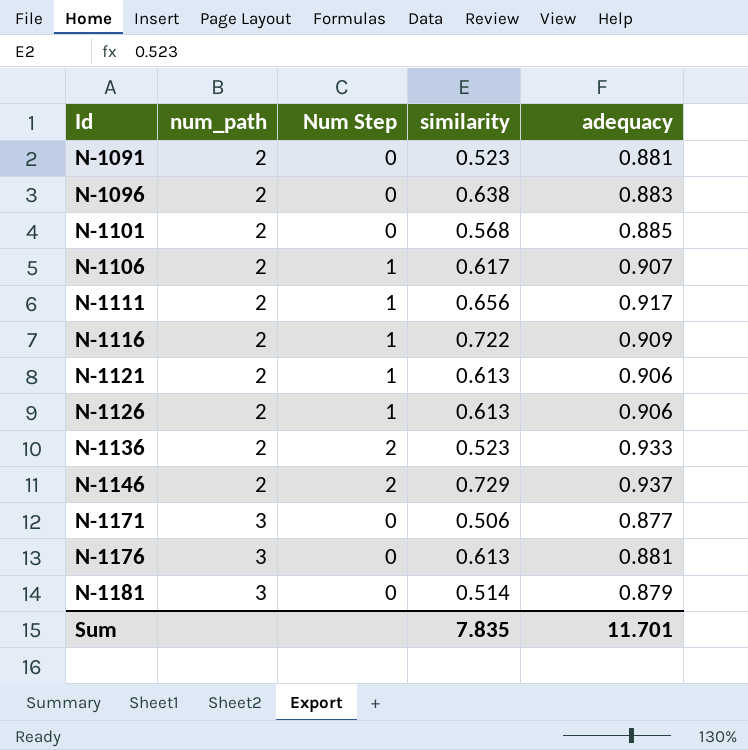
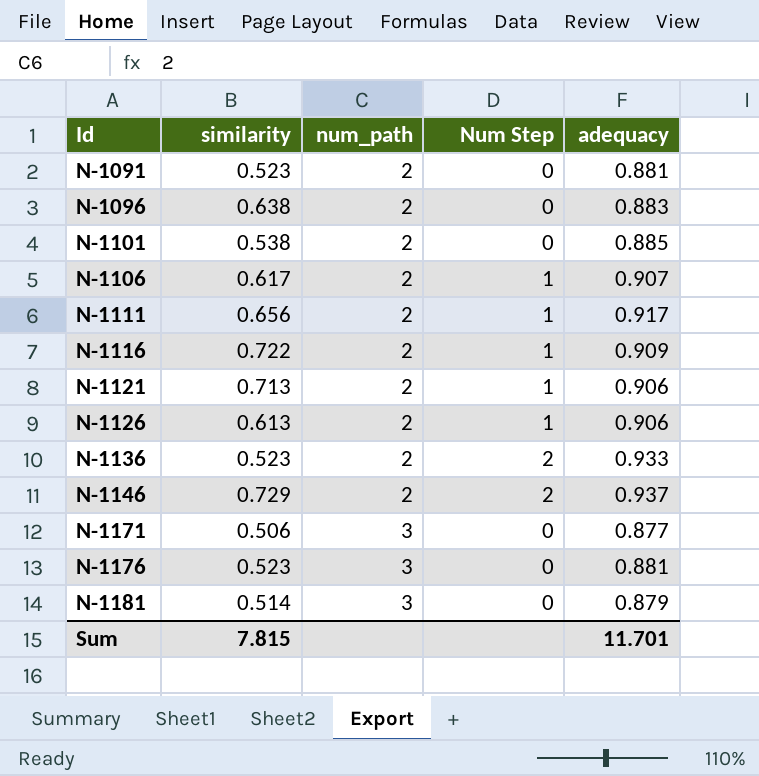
column similarity | position: 4 -> 2
N-1101 | similarity: 0.568 -> 0.538
N-1121 | similarity: 0.613 -> 0.713
N-1176 | similarity: 0.613 -> 0.523
Sum | similarity: 7.835 -> 7.815

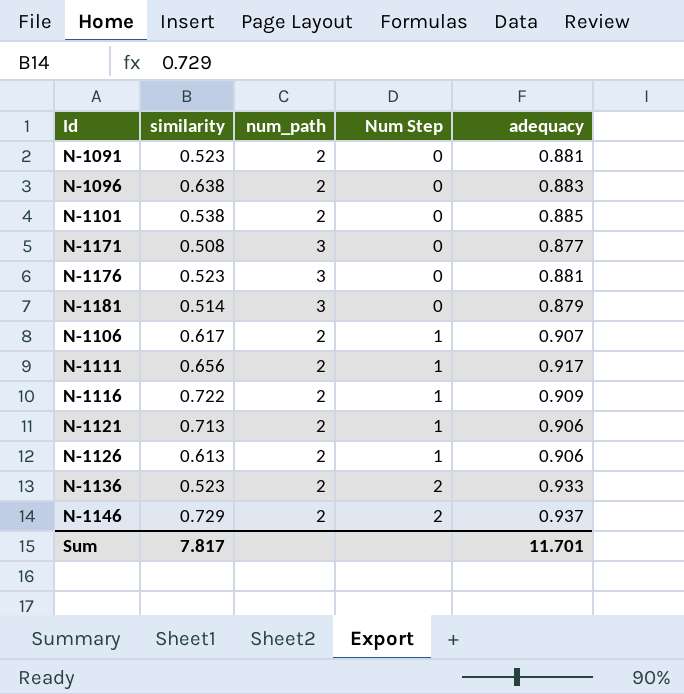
row order: Id ascending -> Num Step ascending
N-1171 | similarity: 0.506 -> 0.508
Sum | similarity: 7.815 -> 7.817

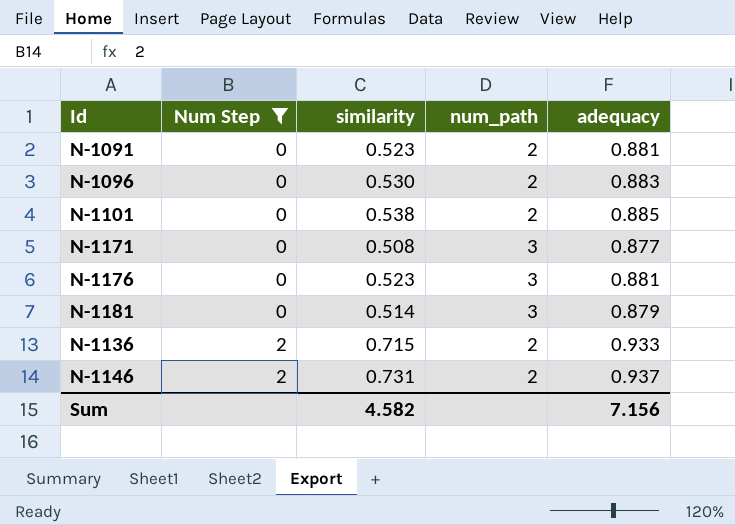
filter: none -> Num Step != 1
column Num Step | position: 4 -> 2
N-1096 | similarity: 0.638 -> 0.530
N-1136 | similarity: 0.523 -> 0.715
N-1146 | similarity: 0.729 -> 0.731
Sum | similarity: 7.817 -> 4.582
Sum | adequacy: 11.701 -> 7.156

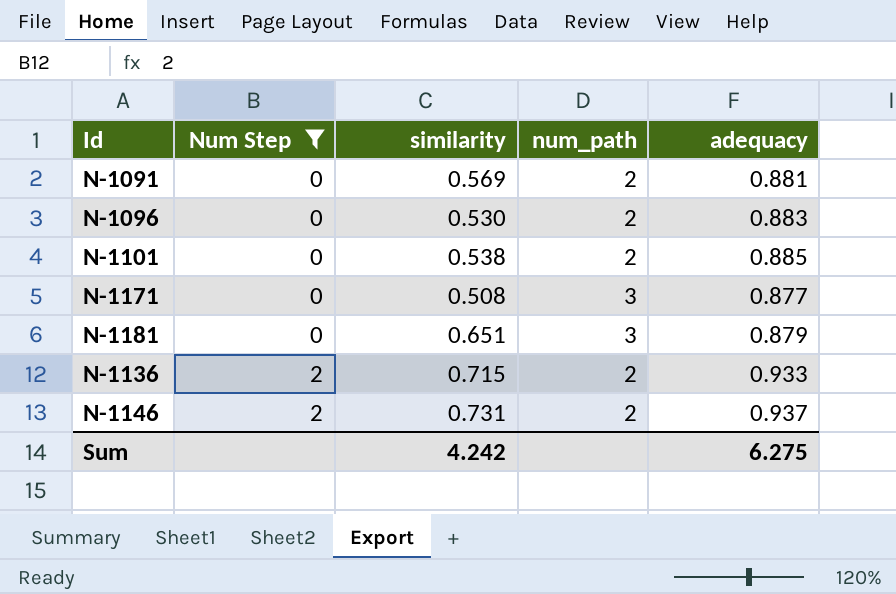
row N-1176: 0 | 0.523 | 3 | 0.881 -> none
N-1091 | similarity: 0.523 -> 0.569
N-1181 | similarity: 0.514 -> 0.651
Sum | similarity: 4.582 -> 4.242
Sum | adequacy: 7.156 -> 6.275

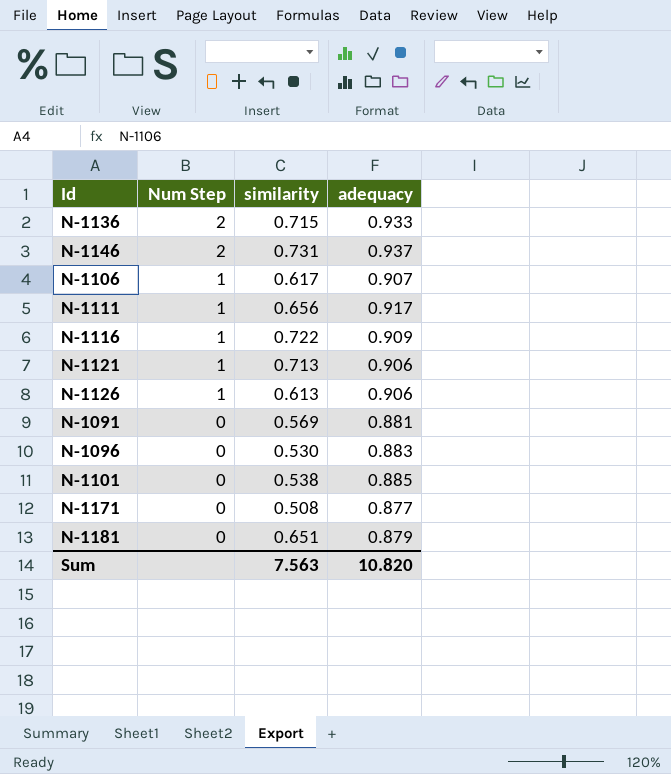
filter: Num Step != 1 -> none
row order: Num Step ascending -> Num Step descending
column num_path | position: 4 -> none
Sum | similarity: 4.242 -> 7.563
Sum | adequacy: 6.275 -> 10.820

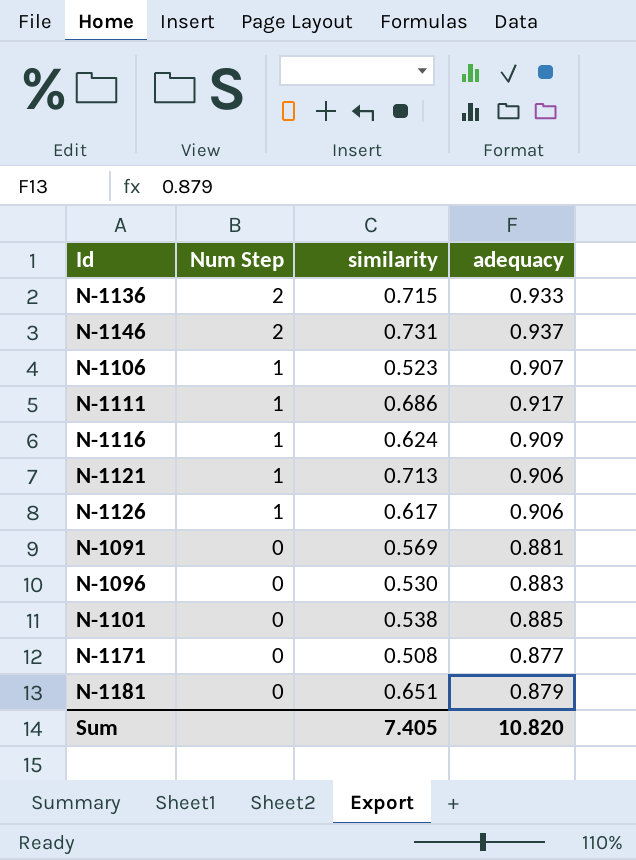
N-1106 | similarity: 0.617 -> 0.523
N-1111 | similarity: 0.656 -> 0.686
N-1116 | similarity: 0.722 -> 0.624
N-1126 | similarity: 0.613 -> 0.617
Sum | similarity: 7.563 -> 7.405

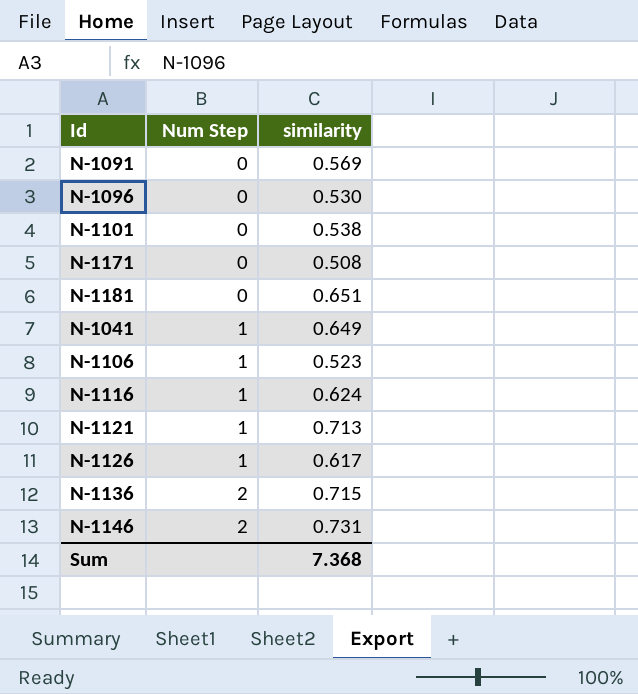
row order: Num Step descending -> Num Step ascending
column adequacy | position: 4 -> none
row N-1111: 1 | 0.686 | 0.917 -> none
row N-1041: none -> 1 | 0.649
Sum | similarity: 7.405 -> 7.368

